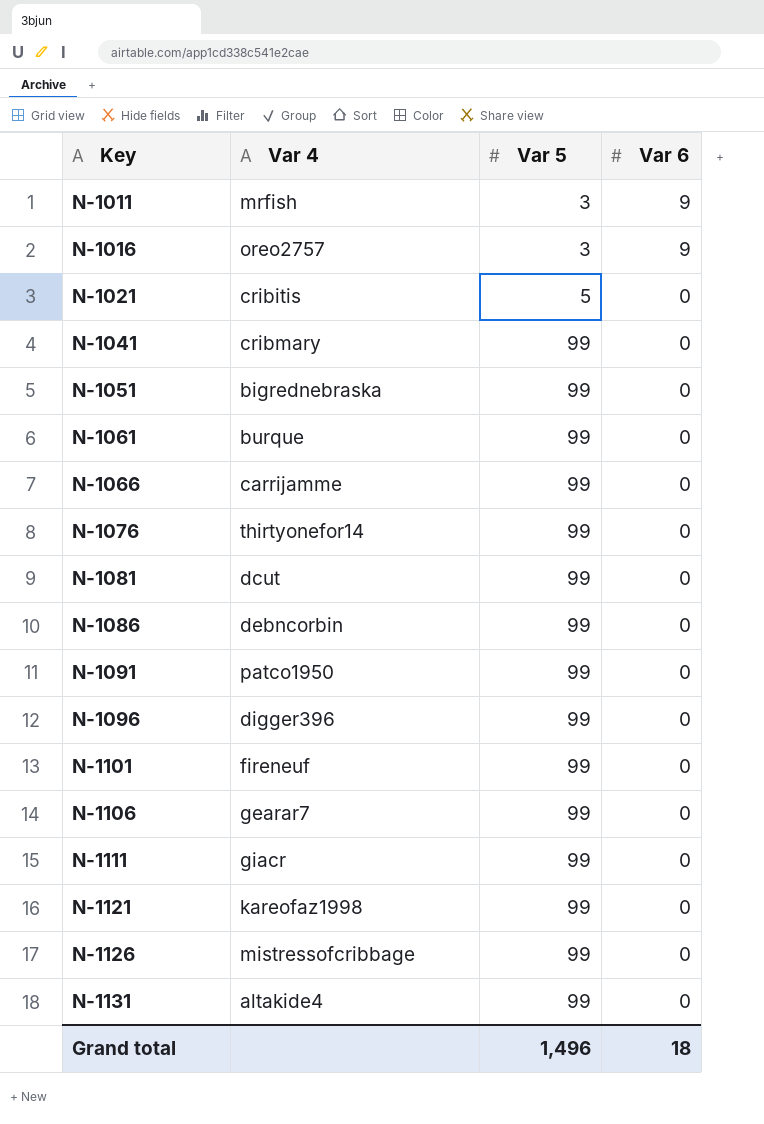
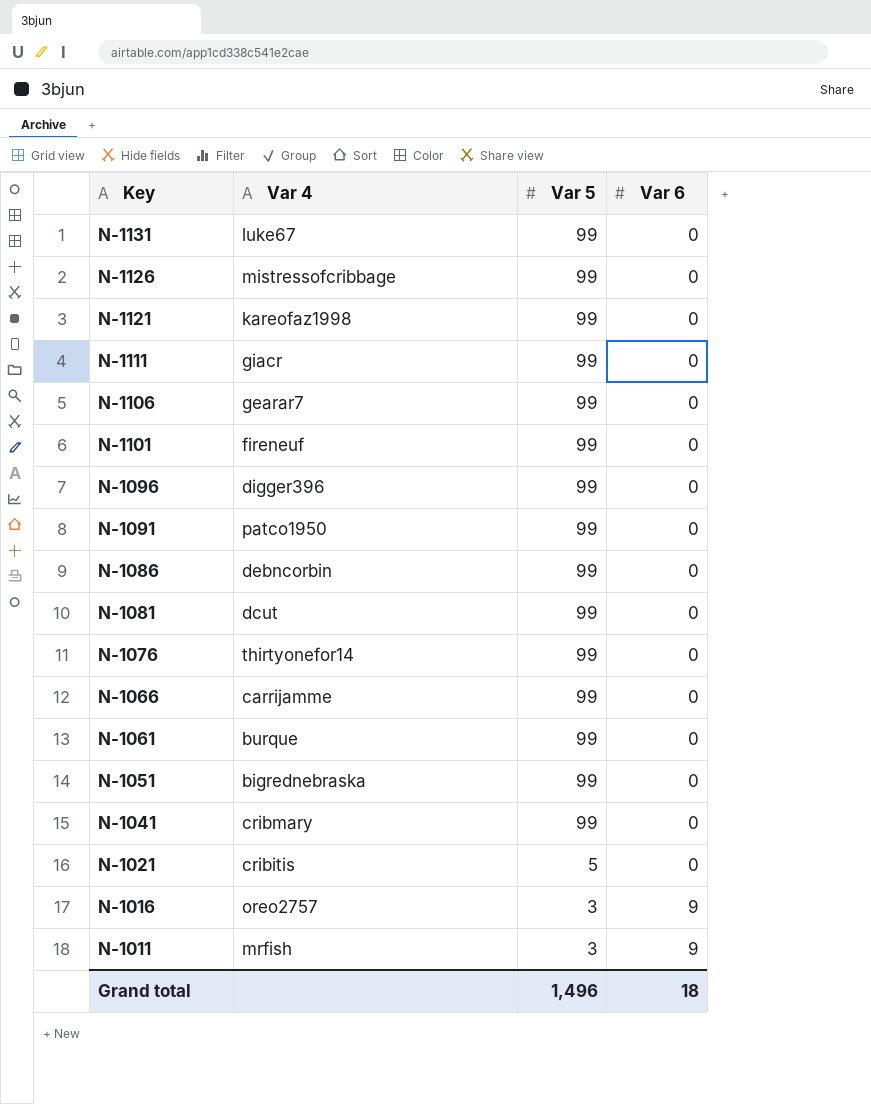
row order: Key ascending -> Key descending
N-1131 | Var 4: altakide4 -> luke67

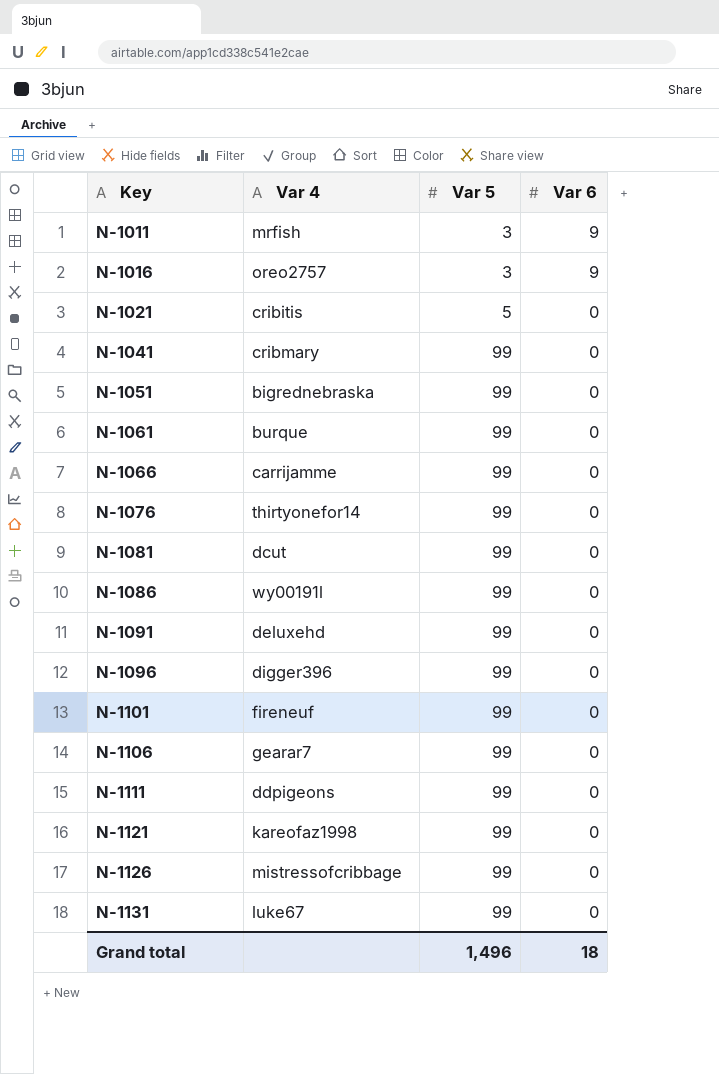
row order: Key descending -> Key ascending
N-1086 | Var 4: debncorbin -> wy00191l
N-1091 | Var 4: patco1950 -> deluxehd
N-1111 | Var 4: giacr -> ddpigeons

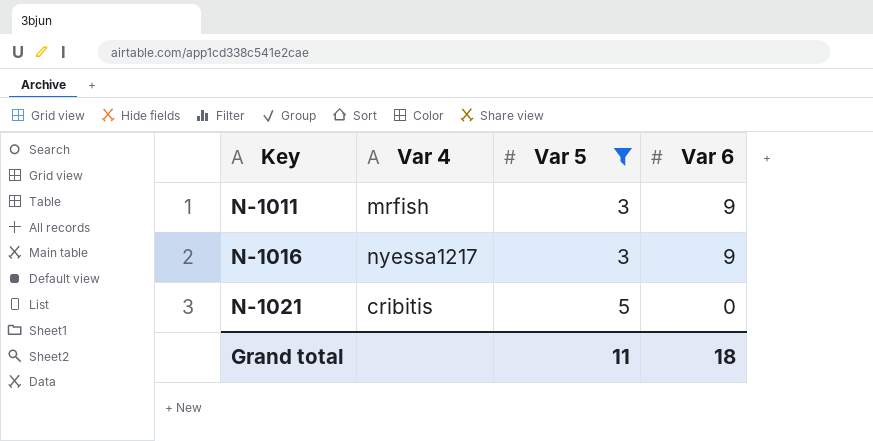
filter: none -> Var 5 != 99
N-1016 | Var 4: oreo2757 -> nyessa1217
Grand total | Var 5: 1,496 -> 11

